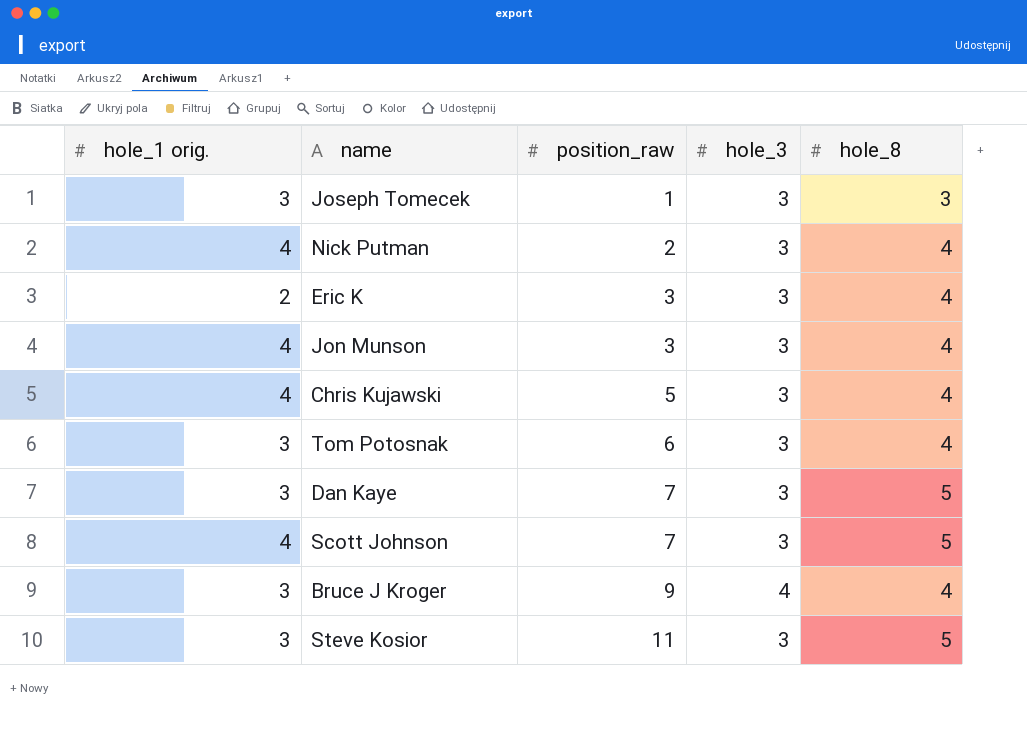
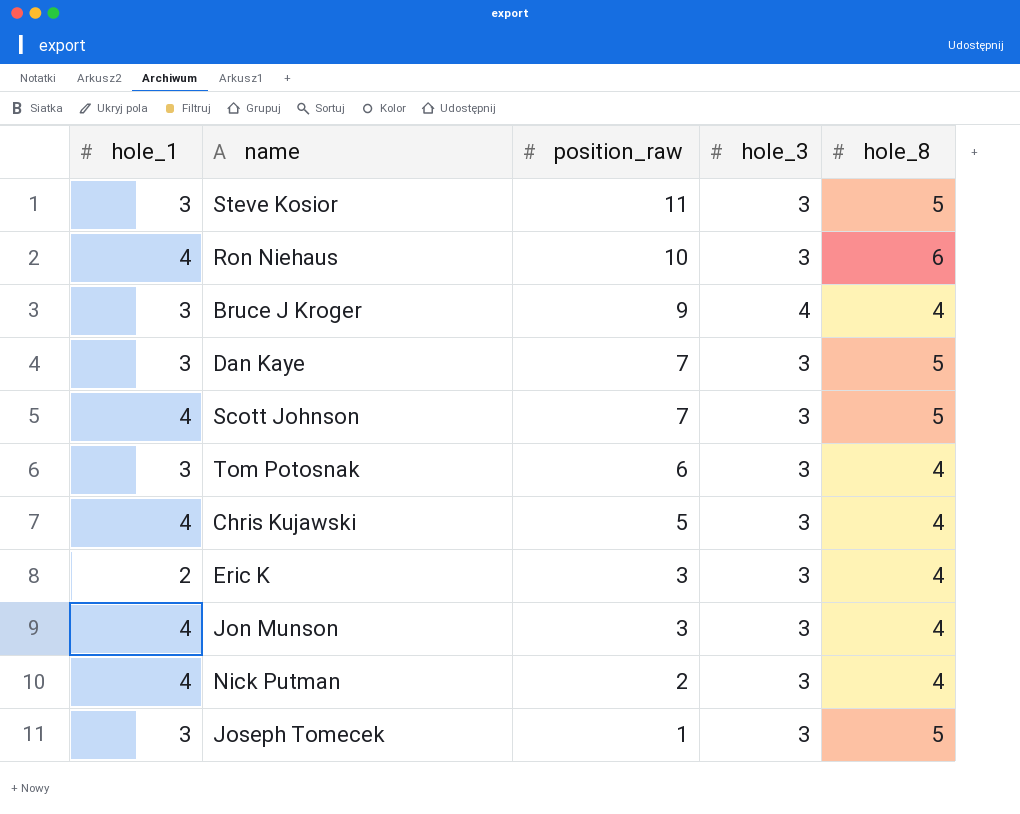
row order: position_raw ascending -> position_raw descending
column name: hole_1 orig. -> hole_1
row Ron Niehaus: none -> 4 | 10 | 3 | 6
Joseph Tomecek | hole_8: 3 -> 5

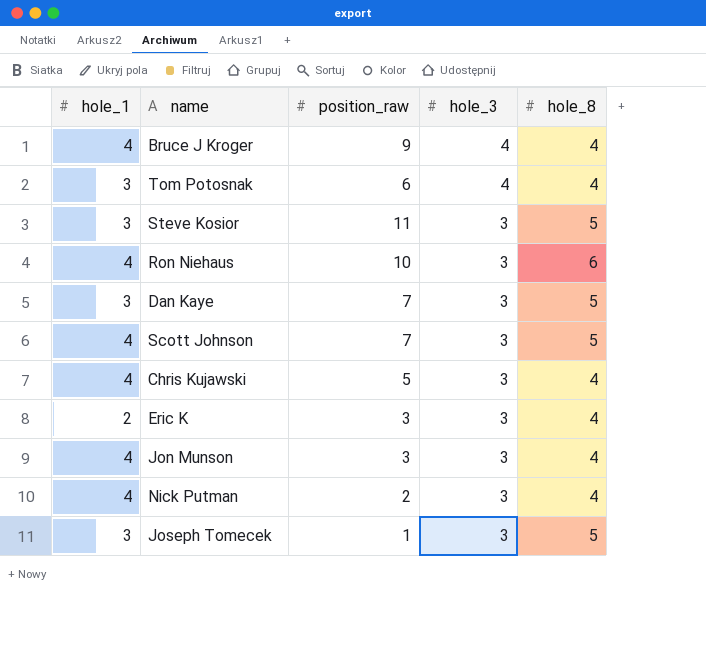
row order: position_raw descending -> hole_3 descending
Bruce J Kroger | hole_1: 3 -> 4
Tom Potosnak | hole_3: 3 -> 4

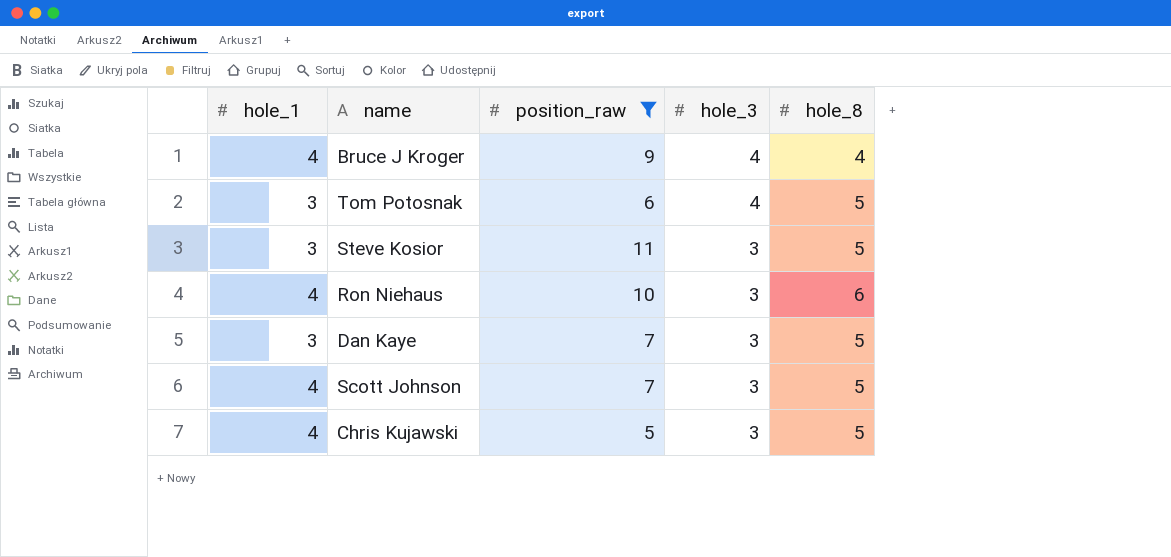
filter: none -> position_raw >= 5
Tom Potosnak | hole_8: 4 -> 5
Chris Kujawski | hole_8: 4 -> 5

